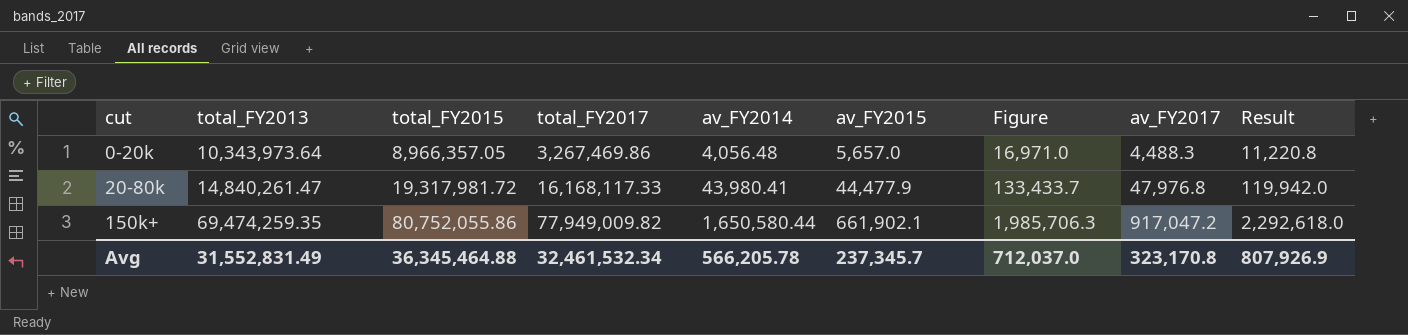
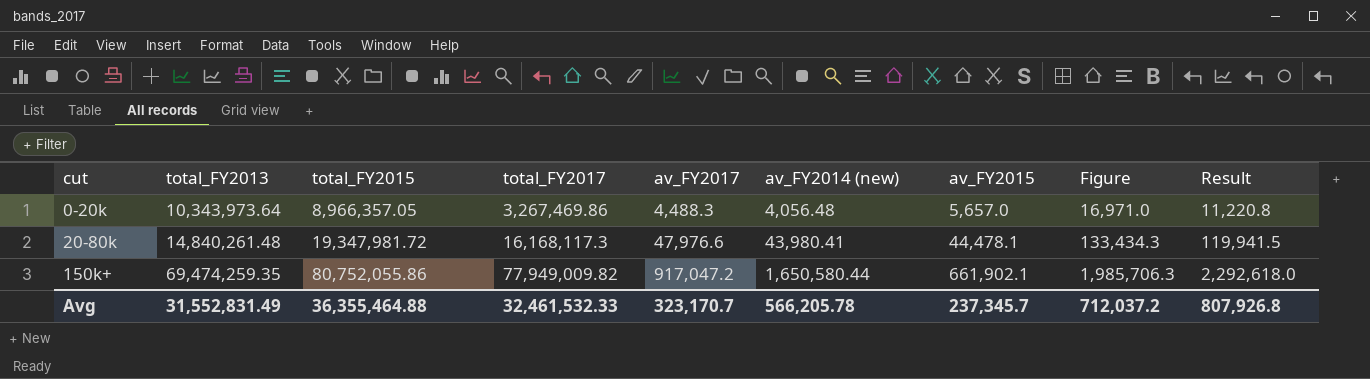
column av_FY2017 | position: 8 -> 5
column name: av_FY2014 -> av_FY2014 (new)
20-80k | total_FY2013: 14,840,261.47 -> 14,840,261.48
20-80k | total_FY2015: 19,317,981.72 -> 19,347,981.72
20-80k | total_FY2017: 16,168,117.33 -> 16,168,117.3
20-80k | av_FY2017: 47,976.8 -> 47,976.6
20-80k | av_FY2015: 44,477.9 -> 44,478.1
20-80k | Figure: 133,433.7 -> 133,434.3
20-80k | Result: 119,942.0 -> 119,941.5
Avg | total_FY2015: 36,345,464.88 -> 36,355,464.88
Avg | total_FY2017: 32,461,532.34 -> 32,461,532.33
Avg | av_FY2017: 323,170.8 -> 323,170.7
Avg | Figure: 712,037.0 -> 712,037.2
Avg | Result: 807,926.9 -> 807,926.8

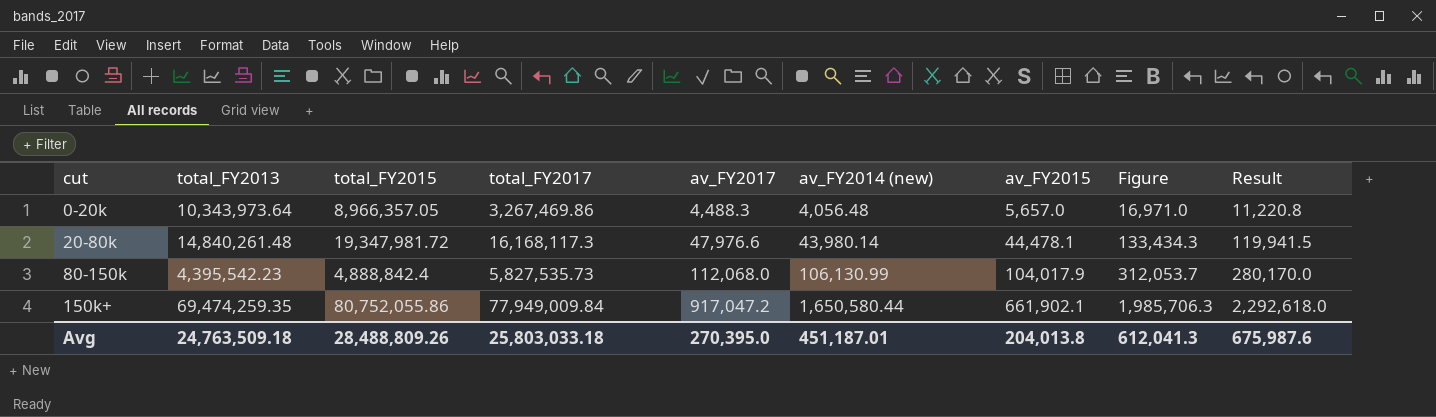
20-80k | av_FY2014 (new): 43,980.41 -> 43,980.14
row 80-150k: none -> 4,395,542.23 | 4,888,842.4 | 5,827,535.73 | 112,068.0 | 106,130.99 | 104,017.9 | 312,053.7 | 280,170.0
150k+ | total_FY2017: 77,949,009.82 -> 77,949,009.84
Avg | total_FY2013: 31,552,831.49 -> 24,763,509.18
Avg | total_FY2015: 36,355,464.88 -> 28,488,809.26
Avg | total_FY2017: 32,461,532.33 -> 25,803,033.18
Avg | av_FY2017: 323,170.7 -> 270,395.0
Avg | av_FY2014 (new): 566,205.78 -> 451,187.01
Avg | av_FY2015: 237,345.7 -> 204,013.8
Avg | Figure: 712,037.2 -> 612,041.3
Avg | Result: 807,926.8 -> 675,987.6

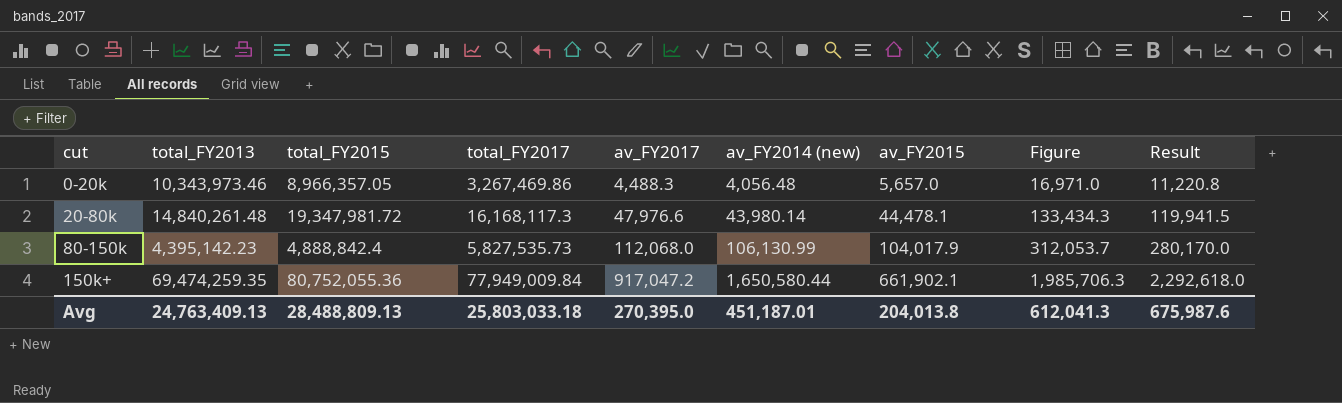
0-20k | total_FY2013: 10,343,973.64 -> 10,343,973.46
80-150k | total_FY2013: 4,395,542.23 -> 4,395,142.23
150k+ | total_FY2015: 80,752,055.86 -> 80,752,055.36
Avg | total_FY2013: 24,763,509.18 -> 24,763,409.13
Avg | total_FY2015: 28,488,809.26 -> 28,488,809.13

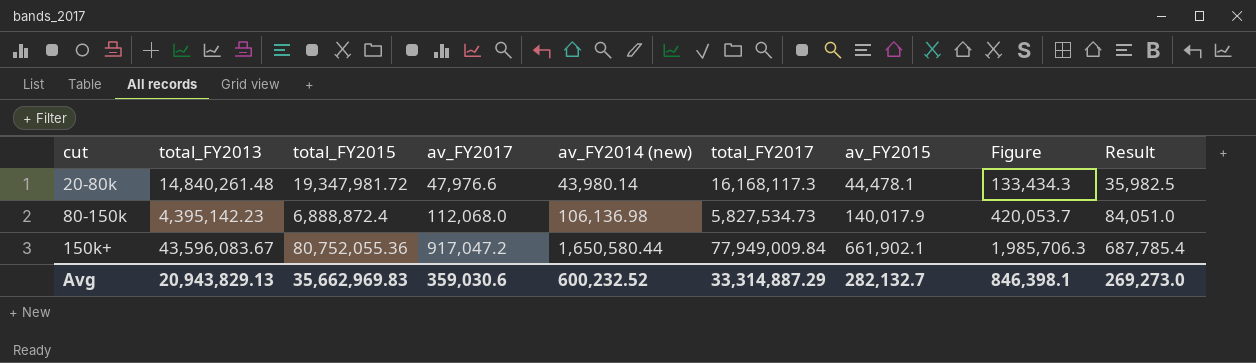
column total_FY2017 | position: 4 -> 6
column Result | formula: [av_FY2017] * 2.5 -> [av_FY2017] * 0.75
row 0-20k: 10,343,973.46 | 8,966,357.05 | 3,267,469.86 | 4,488.3 | 4,056.48 | 5,657.0 | 16,971.0 | 11,220.8 -> none
80-150k | total_FY2015: 4,888,842.4 -> 6,888,872.4
80-150k | av_FY2014 (new): 106,130.99 -> 106,136.98
80-150k | total_FY2017: 5,827,535.73 -> 5,827,534.73
80-150k | av_FY2015: 104,017.9 -> 140,017.9
80-150k | Figure: 312,053.7 -> 420,053.7
150k+ | total_FY2013: 69,474,259.35 -> 43,596,083.67
Avg | total_FY2013: 24,763,409.13 -> 20,943,829.13
Avg | total_FY2015: 28,488,809.13 -> 35,662,969.83
Avg | av_FY2017: 270,395.0 -> 359,030.6
Avg | av_FY2014 (new): 451,187.01 -> 600,232.52
Avg | total_FY2017: 25,803,033.18 -> 33,314,887.29
Avg | av_FY2015: 204,013.8 -> 282,132.7
Avg | Figure: 612,041.3 -> 846,398.1
Avg | Result: 675,987.6 -> 269,273.0

